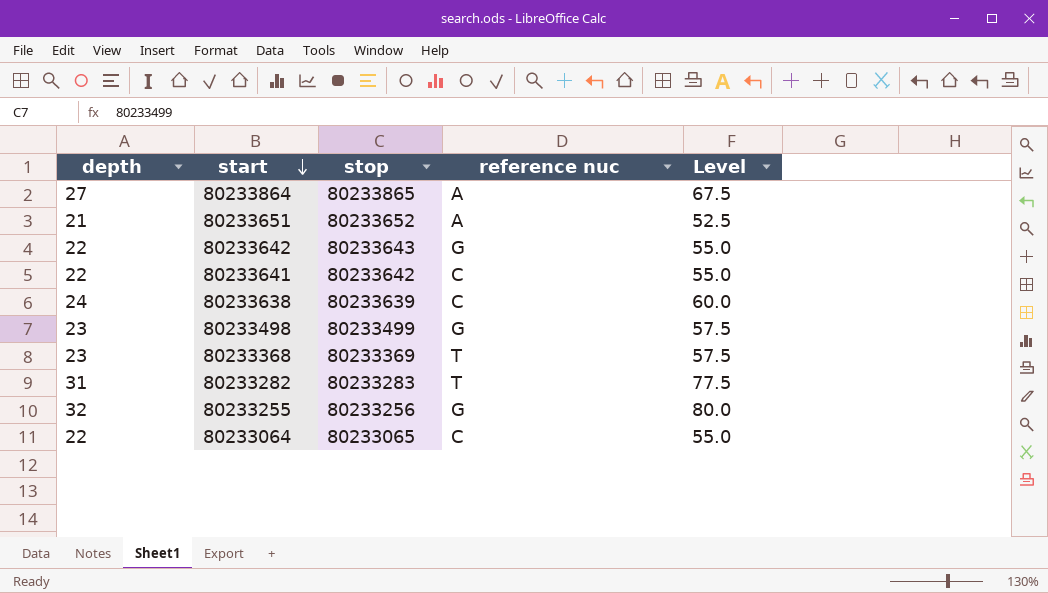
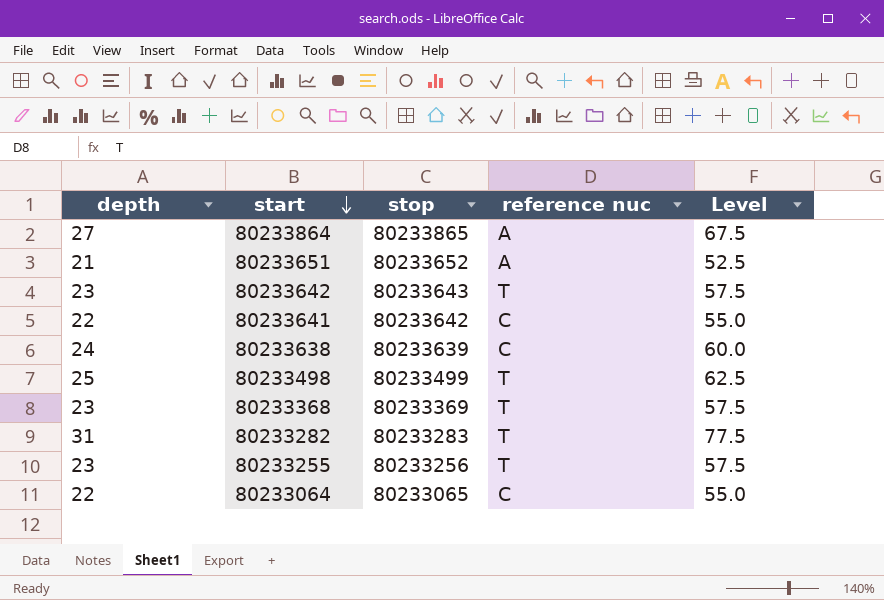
80233642 | depth: 22 -> 23
80233642 | reference nuc: G -> T
80233642 | Level: 55.0 -> 57.5
80233498 | depth: 23 -> 25
80233498 | reference nuc: G -> T
80233498 | Level: 57.5 -> 62.5
80233255 | depth: 32 -> 23
80233255 | reference nuc: G -> T
80233255 | Level: 80.0 -> 57.5

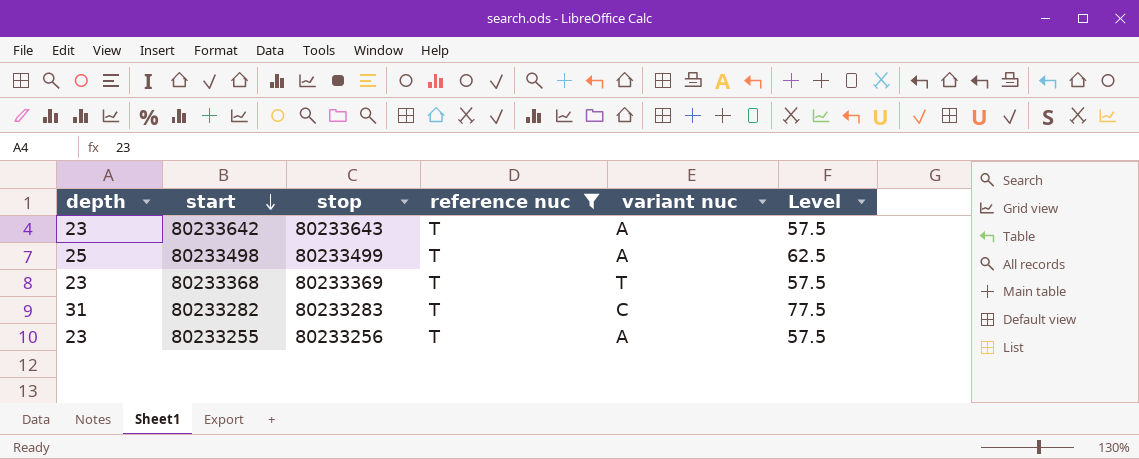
filter: none -> reference nuc = T
column variant nuc | position: none -> 5

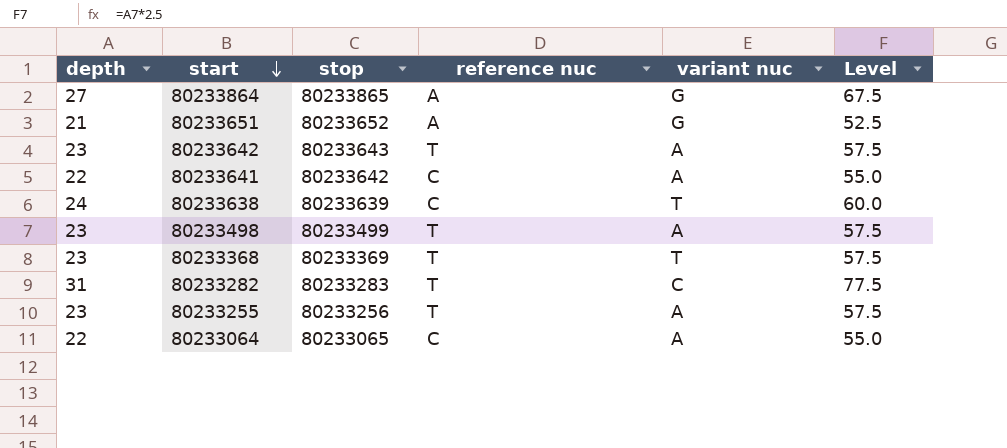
filter: reference nuc = T -> none
80233498 | depth: 25 -> 23
80233498 | Level: 62.5 -> 57.5

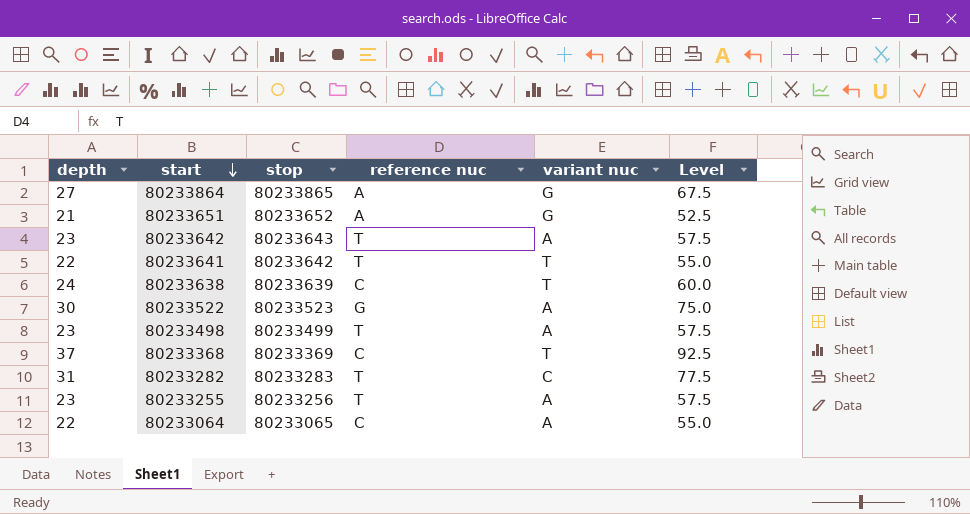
80233641 | reference nuc: C -> T
80233641 | variant nuc: A -> T
row 80233522: none -> 30 | 80233523 | G | A | 75.0
80233368 | depth: 23 -> 37
80233368 | reference nuc: T -> C
80233368 | Level: 57.5 -> 92.5

